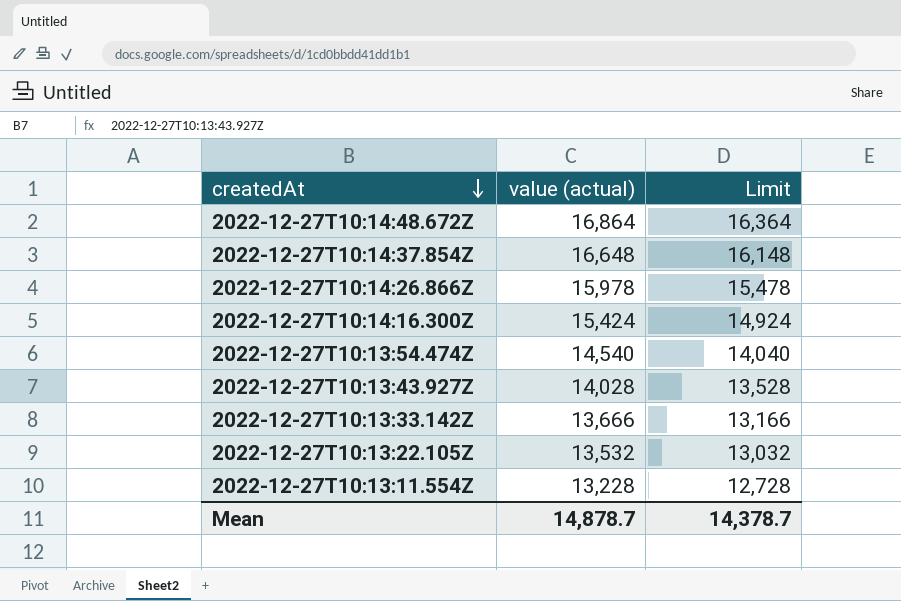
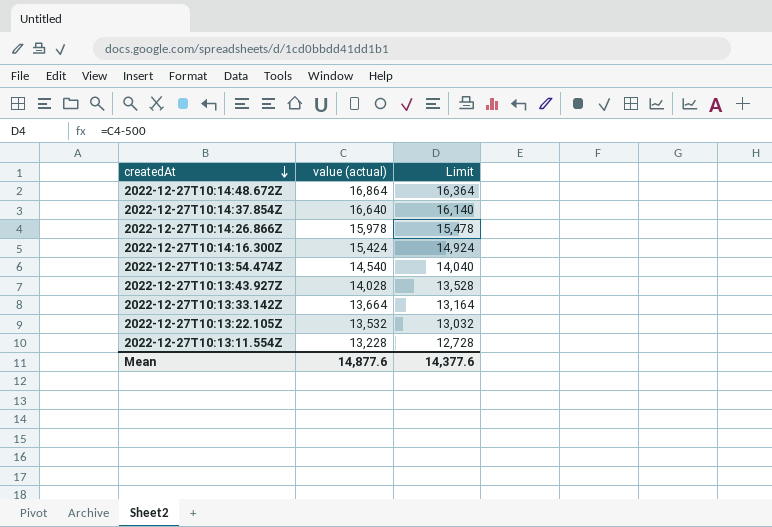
2022-12-27T10:14:37.854Z | value (actual): 16,648 -> 16,640
2022-12-27T10:14:37.854Z | Limit: 16,148 -> 16,140
2022-12-27T10:13:33.142Z | value (actual): 13,666 -> 13,664
2022-12-27T10:13:33.142Z | Limit: 13,166 -> 13,164
Mean | value (actual): 14,878.7 -> 14,877.6
Mean | Limit: 14,378.7 -> 14,377.6

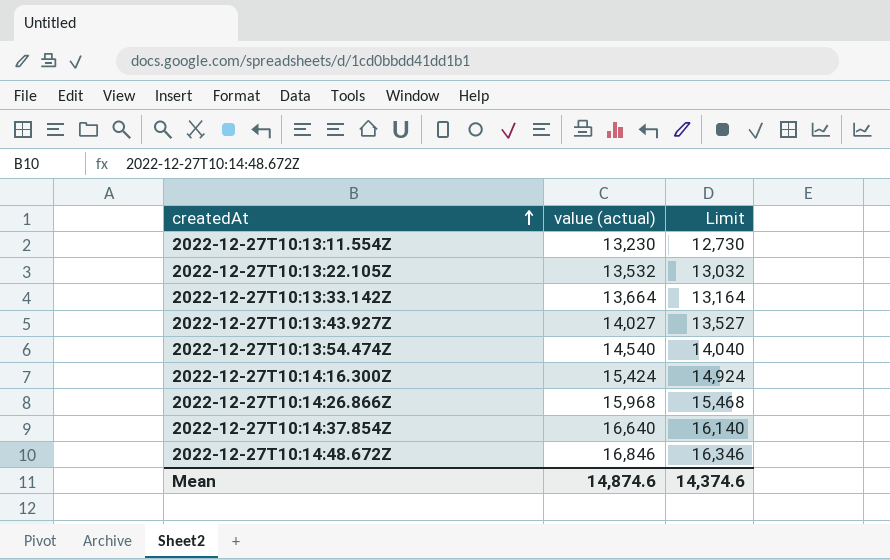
row order: createdAt descending -> createdAt ascending
2022-12-27T10:13:11.554Z | value (actual): 13,228 -> 13,230
2022-12-27T10:13:11.554Z | Limit: 12,728 -> 12,730
2022-12-27T10:13:43.927Z | value (actual): 14,028 -> 14,027
2022-12-27T10:13:43.927Z | Limit: 13,528 -> 13,527
2022-12-27T10:14:26.866Z | value (actual): 15,978 -> 15,968
2022-12-27T10:14:26.866Z | Limit: 15,478 -> 15,468
2022-12-27T10:14:48.672Z | value (actual): 16,864 -> 16,846
2022-12-27T10:14:48.672Z | Limit: 16,364 -> 16,346
Mean | value (actual): 14,877.6 -> 14,874.6
Mean | Limit: 14,377.6 -> 14,374.6

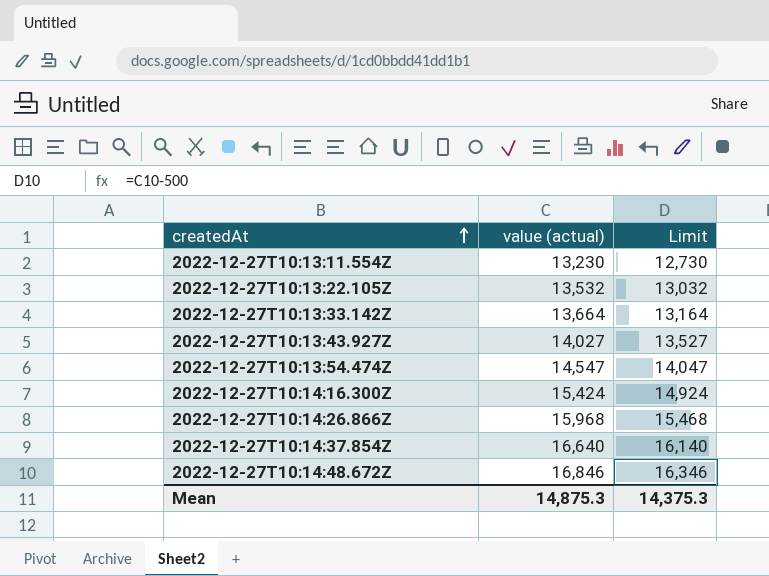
2022-12-27T10:13:54.474Z | value (actual): 14,540 -> 14,547
2022-12-27T10:13:54.474Z | Limit: 14,040 -> 14,047
Mean | value (actual): 14,874.6 -> 14,875.3
Mean | Limit: 14,374.6 -> 14,375.3

